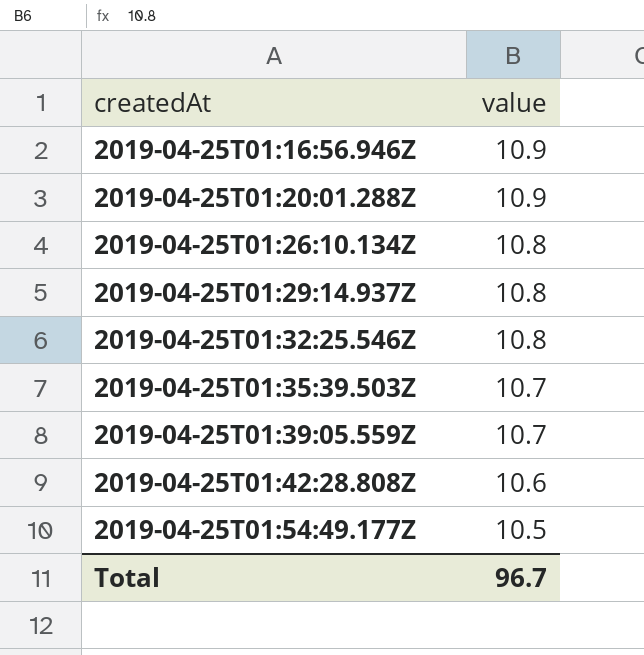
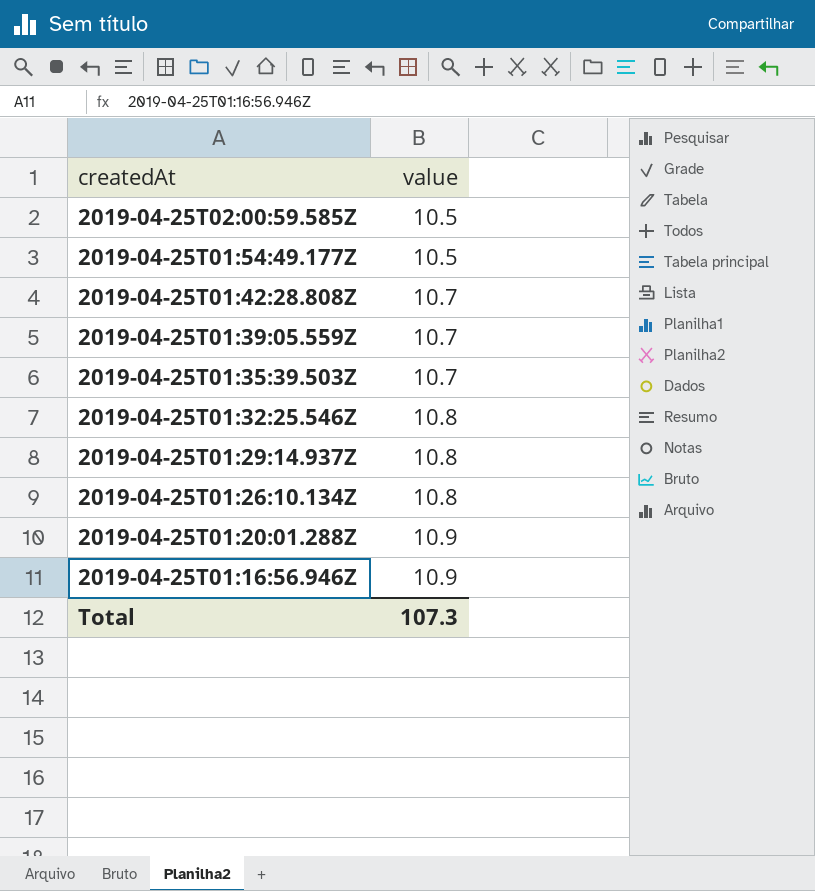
row order: createdAt ascending -> createdAt descending
row 2019-04-25T02:00:59.585Z: none -> 10.5
2019-04-25T01:42:28.808Z | value: 10.6 -> 10.7
Total | value: 96.7 -> 107.3

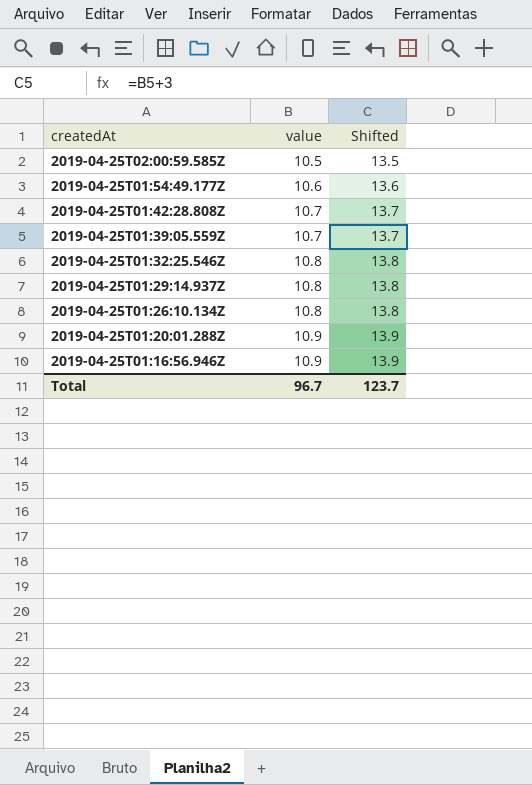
column Shifted | formula: none -> [value] + 3
row 2019-04-25T01:35:39.503Z: 10.7 -> none
2019-04-25T01:54:49.177Z | value: 10.5 -> 10.6
Total | value: 107.3 -> 96.7

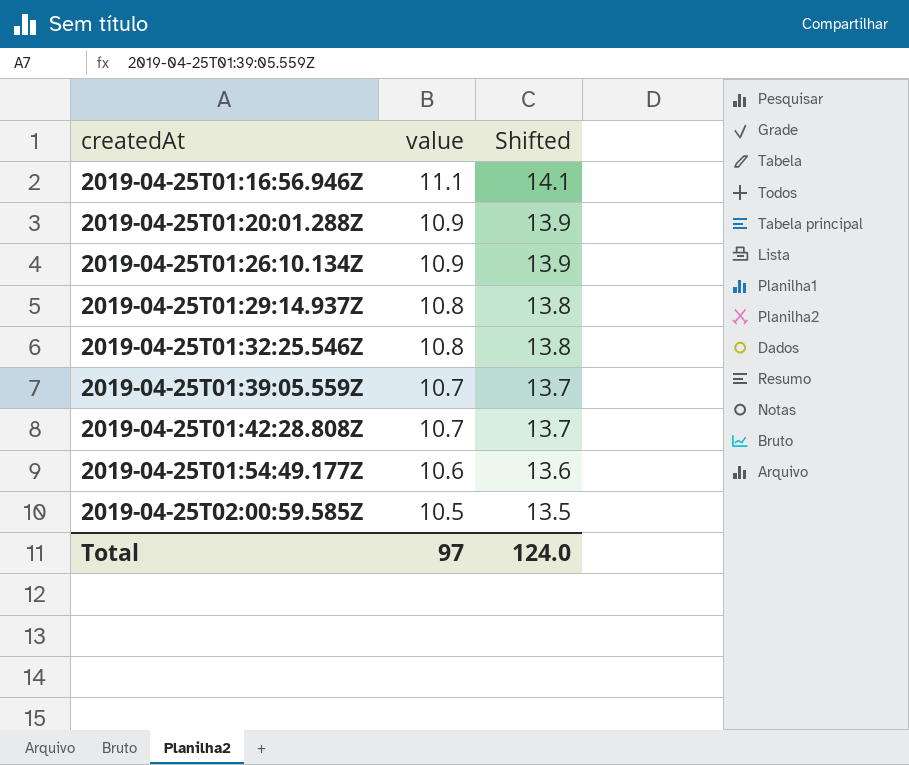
row order: createdAt descending -> createdAt ascending
2019-04-25T01:16:56.946Z | value: 10.9 -> 11.1
2019-04-25T01:16:56.946Z | Shifted: 13.9 -> 14.1
2019-04-25T01:26:10.134Z | value: 10.8 -> 10.9
2019-04-25T01:26:10.134Z | Shifted: 13.8 -> 13.9
Total | value: 96.7 -> 97
Total | Shifted: 123.7 -> 124.0

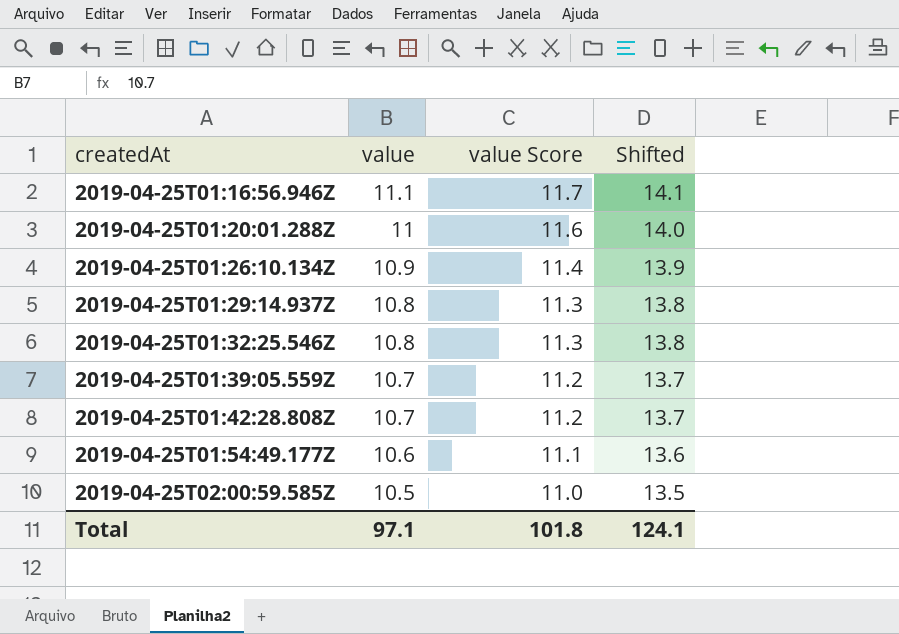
column value Score | formula: none -> [value] * 1.05
2019-04-25T01:20:01.288Z | value: 10.9 -> 11
2019-04-25T01:20:01.288Z | Shifted: 13.9 -> 14.0
Total | value: 97 -> 97.1
Total | Shifted: 124.0 -> 124.1

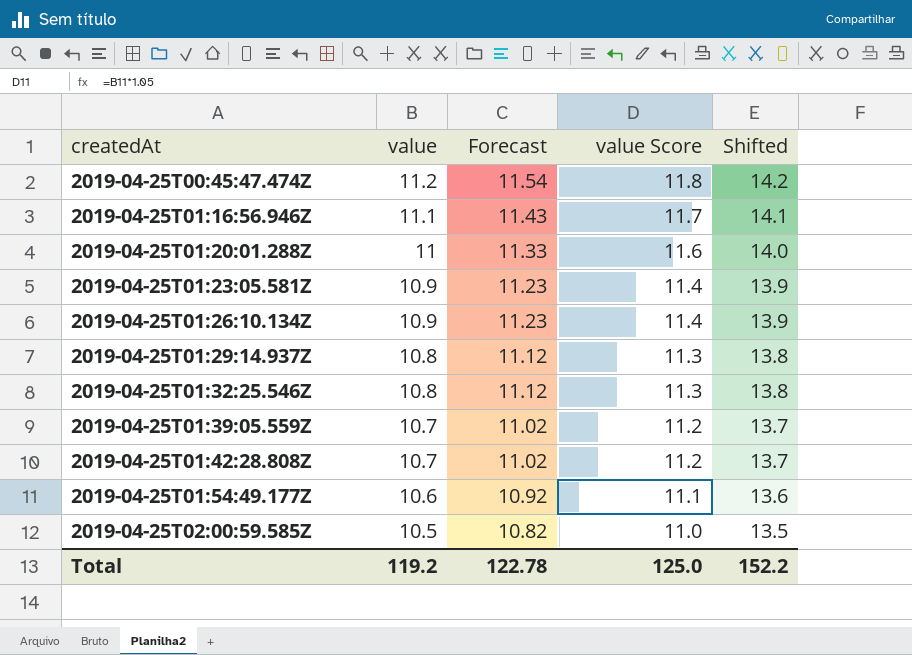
column Forecast | formula: none -> [value] * 1.03
row 2019-04-25T00:45:47.474Z: none -> 11.2 | 11.54 | 11.8 | 14.2
row 2019-04-25T01:23:05.581Z: none -> 10.9 | 11.23 | 11.4 | 13.9
Total | value: 97.1 -> 119.2
Total | value Score: 101.8 -> 125.0
Total | Shifted: 124.1 -> 152.2

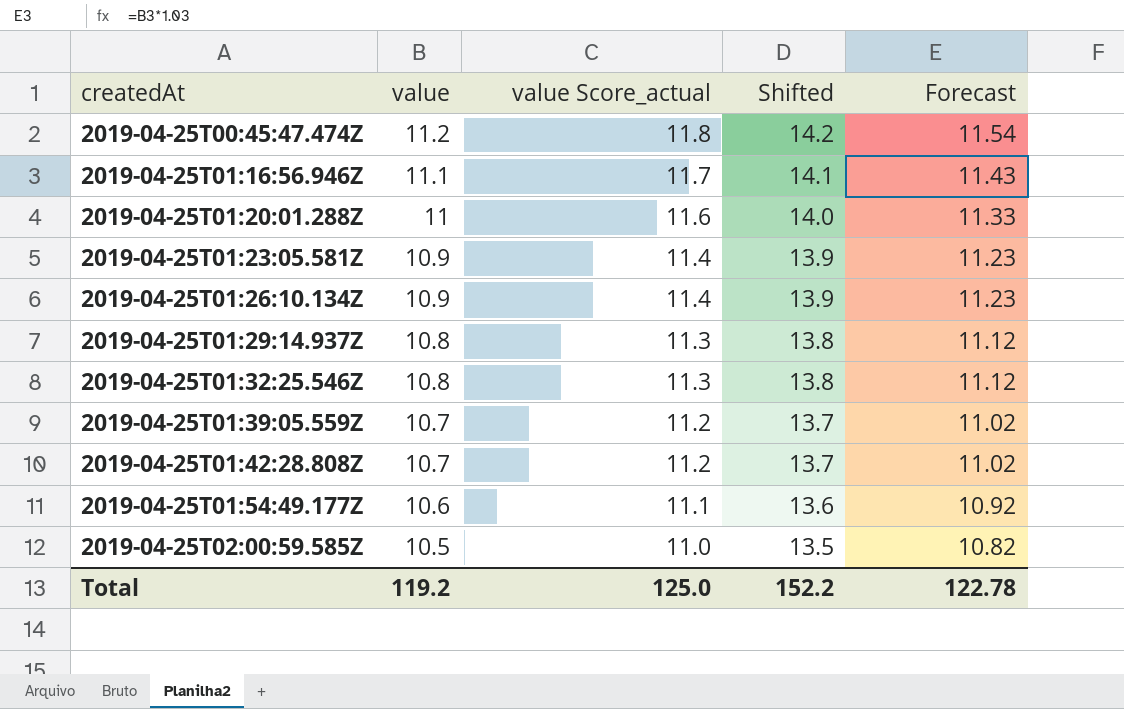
column name: value Score -> value Score_actual
column Forecast | position: 3 -> 5

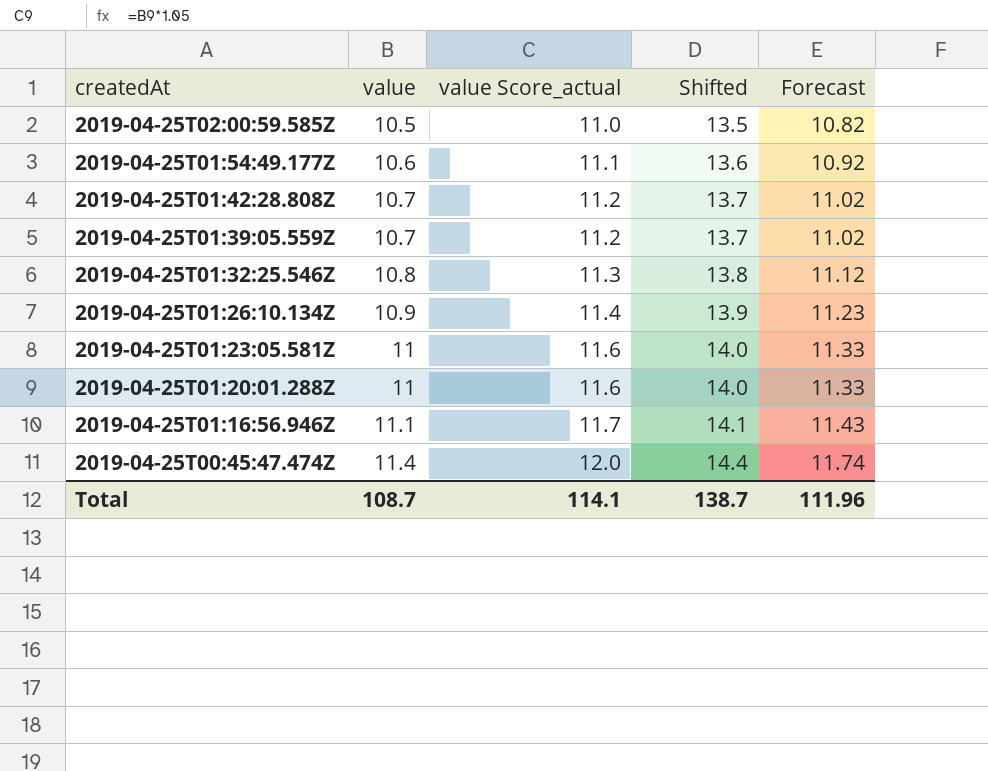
row order: createdAt ascending -> createdAt descending
row 2019-04-25T01:29:14.937Z: 10.8 | 11.3 | 13.8 | 11.12 -> none
2019-04-25T01:23:05.581Z | value: 10.9 -> 11
2019-04-25T01:23:05.581Z | value Score_actual: 11.4 -> 11.6
2019-04-25T01:23:05.581Z | Shifted: 13.9 -> 14.0
2019-04-25T01:23:05.581Z | Forecast: 11.23 -> 11.33
2019-04-25T00:45:47.474Z | value: 11.2 -> 11.4
2019-04-25T00:45:47.474Z | value Score_actual: 11.8 -> 12.0
2019-04-25T00:45:47.474Z | Shifted: 14.2 -> 14.4
2019-04-25T00:45:47.474Z | Forecast: 11.54 -> 11.74
Total | value: 119.2 -> 108.7
Total | value Score_actual: 125.0 -> 114.1
Total | Shifted: 152.2 -> 138.7
Total | Forecast: 122.78 -> 111.96

